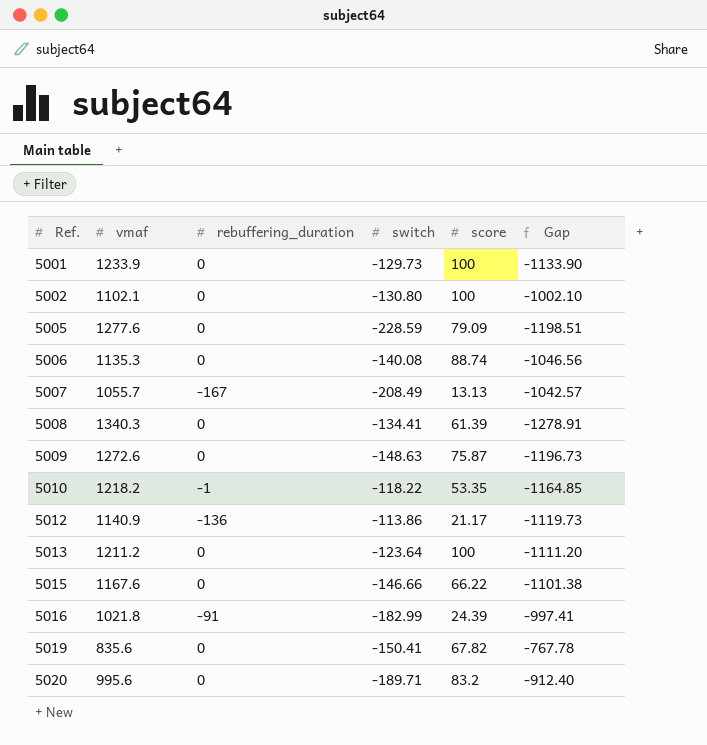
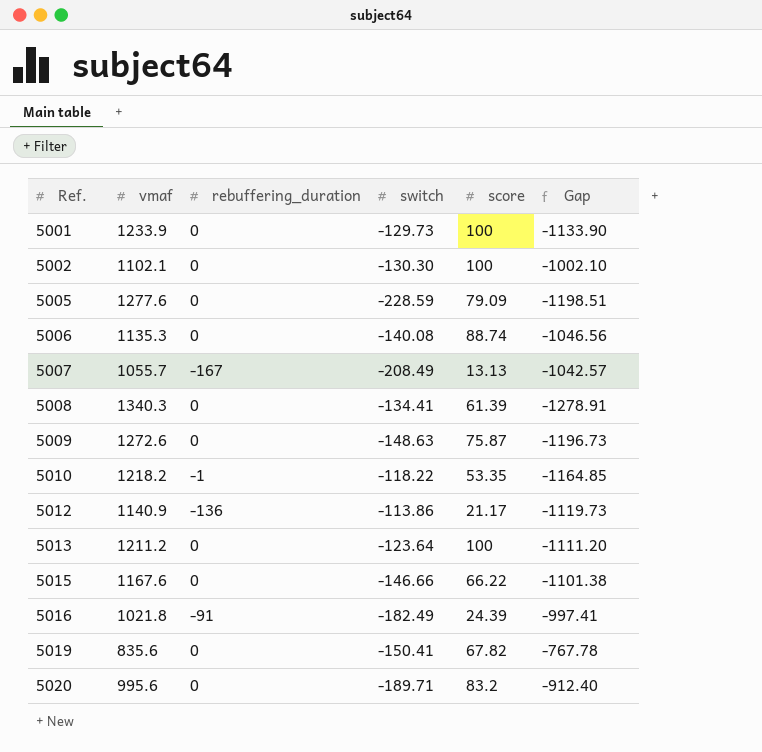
5002 | switch: -130.80 -> -130.30
5016 | switch: -182.99 -> -182.49

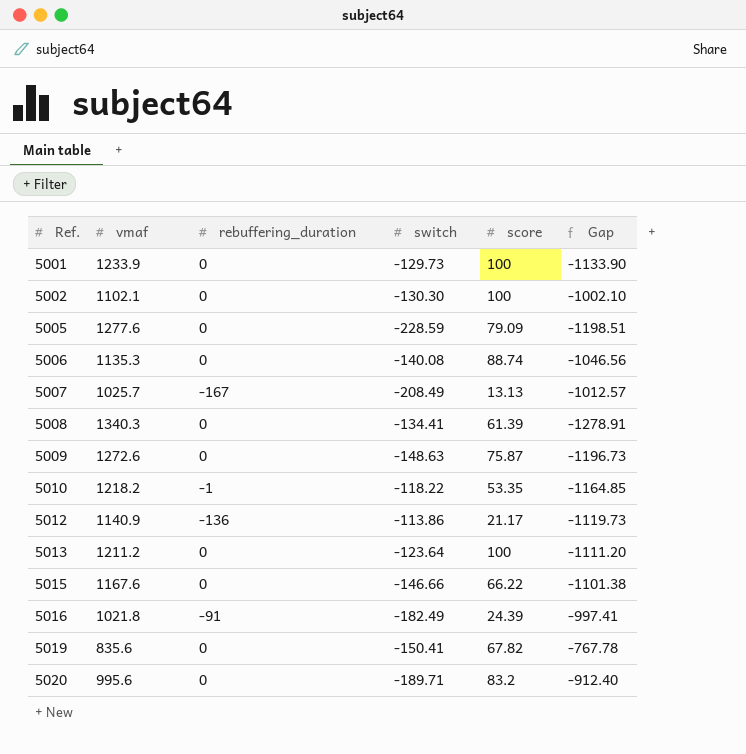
5007 | vmaf: 1055.7 -> 1025.7
5007 | Gap: -1042.57 -> -1012.57

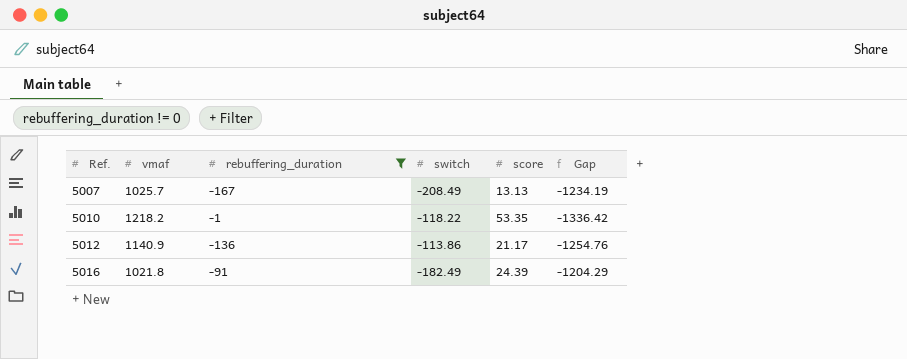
filter: none -> rebuffering_duration != 0
column Gap | formula: [score] - [vmaf] -> [switch] - [vmaf]

